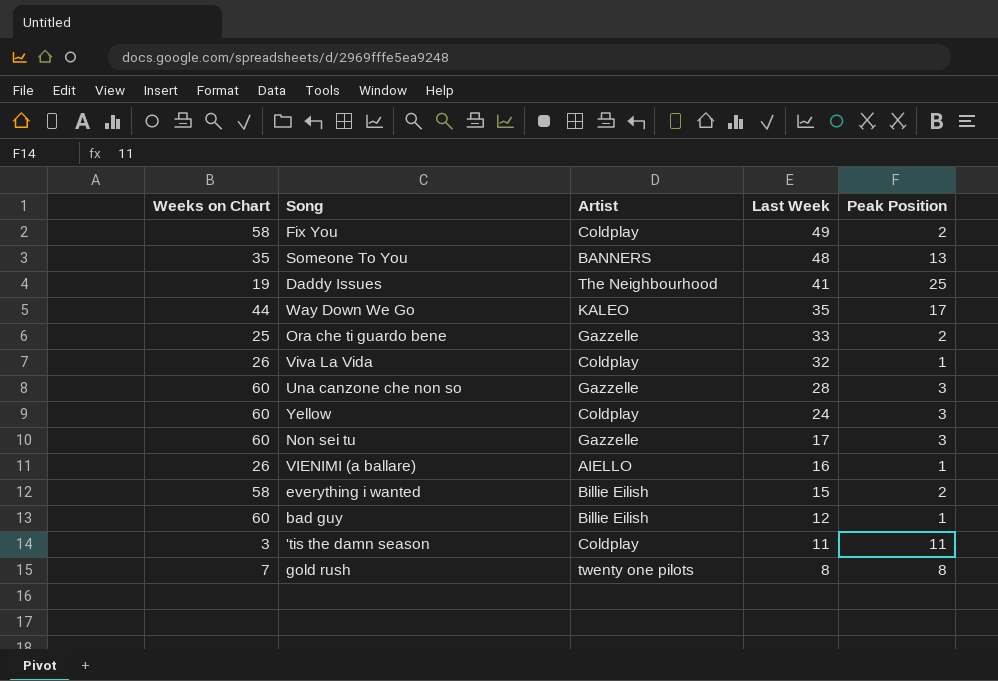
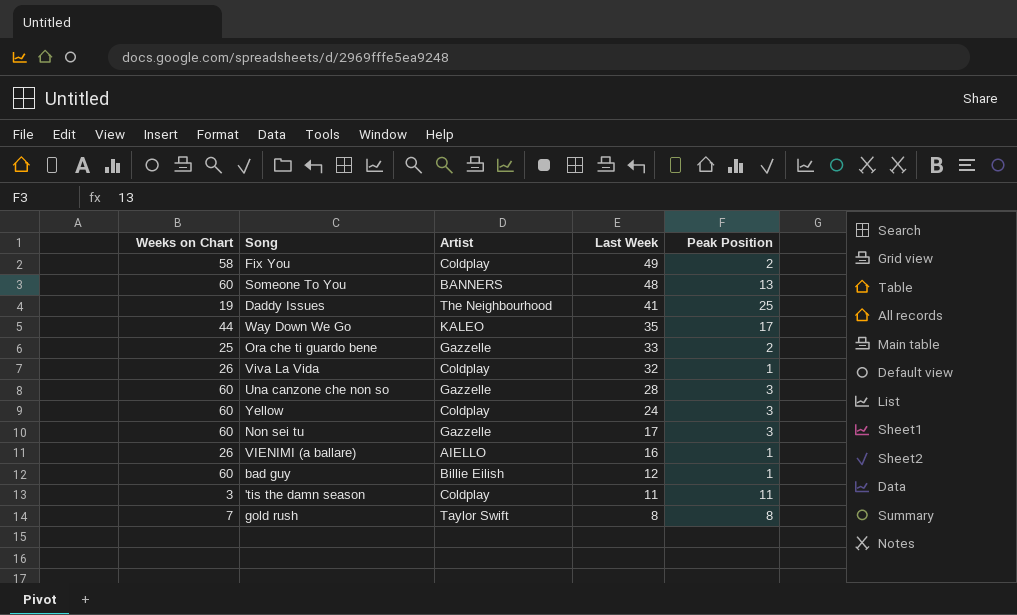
row everything i wanted: 58 | Billie Eilish | 15 | 2 -> none
Someone To You | Weeks on Chart: 35 -> 60
gold rush | Artist: twenty one pilots -> Taylor Swift

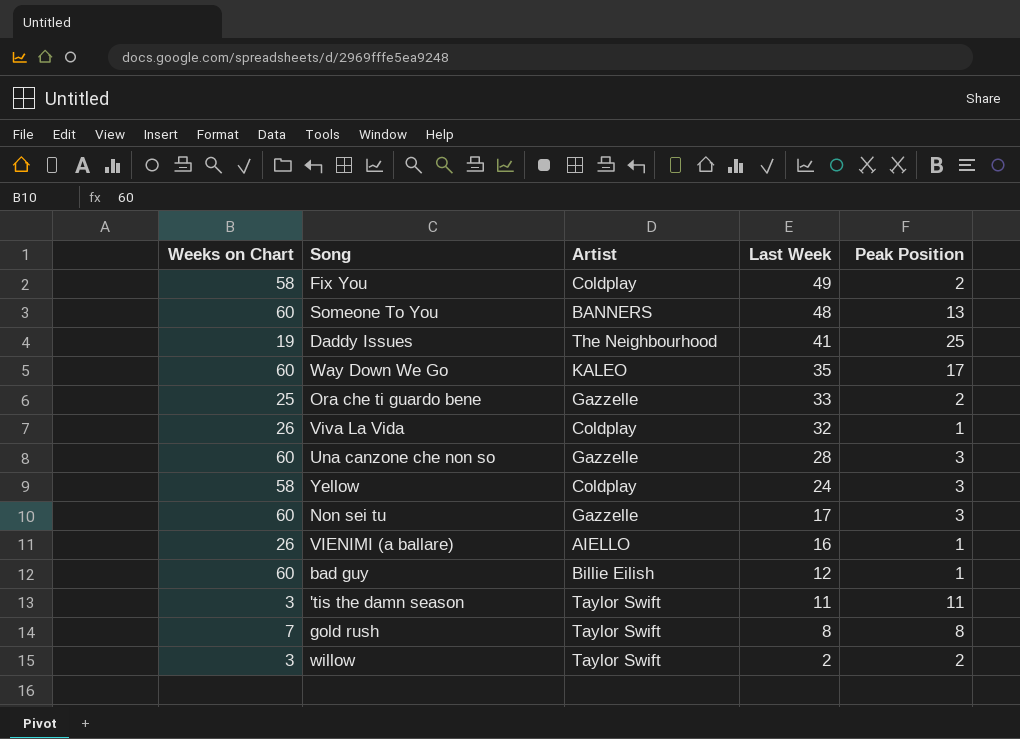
Way Down We Go | Weeks on Chart: 44 -> 60
Yellow | Weeks on Chart: 60 -> 58
'tis the damn season | Artist: Coldplay -> Taylor Swift
row willow: none -> 3 | Taylor Swift | 2 | 2

